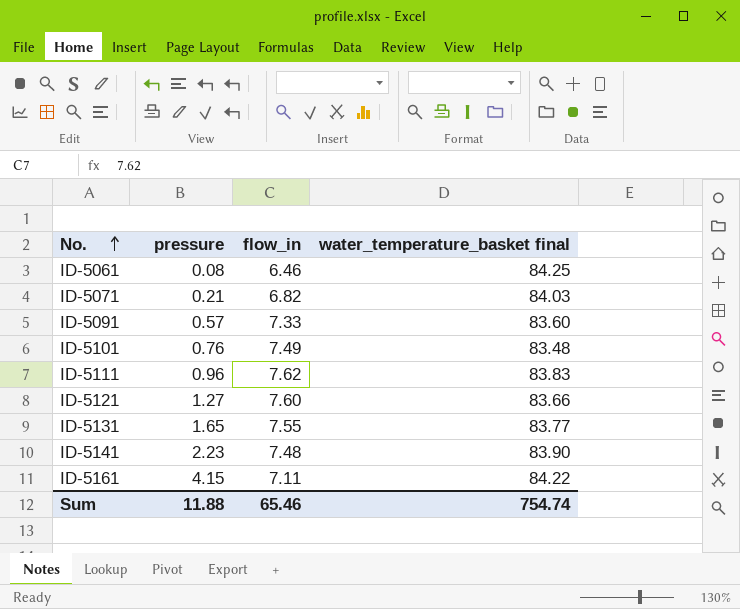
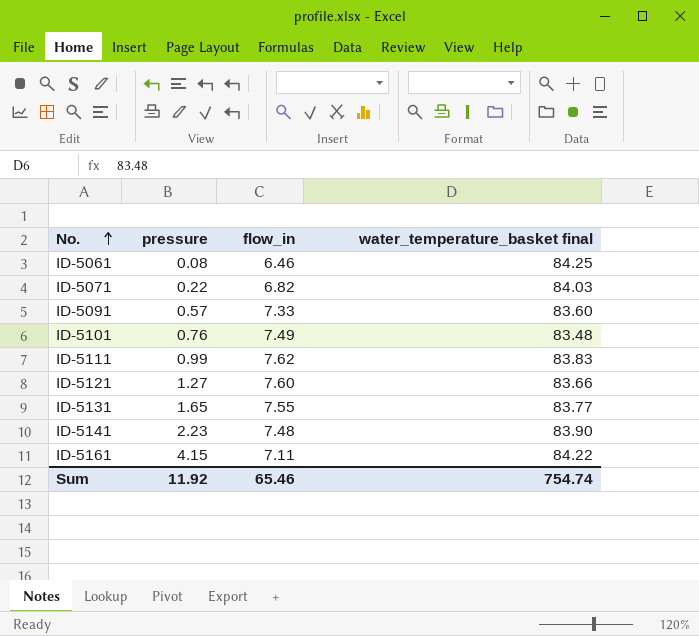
ID-5071 | pressure: 0.21 -> 0.22
ID-5111 | pressure: 0.96 -> 0.99
Sum | pressure: 11.88 -> 11.92

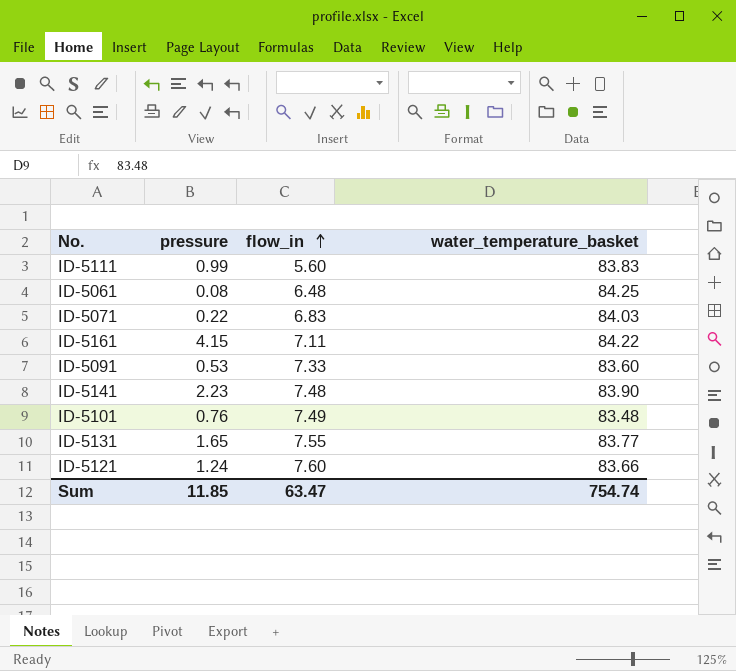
row order: No. ascending -> flow_in ascending
column name: water_temperature_basket final -> water_temperature_basket
ID-5111 | flow_in: 7.62 -> 5.60
ID-5061 | flow_in: 6.46 -> 6.48
ID-5071 | flow_in: 6.82 -> 6.83
ID-5091 | pressure: 0.57 -> 0.53
ID-5121 | pressure: 1.27 -> 1.24
Sum | pressure: 11.92 -> 11.85
Sum | flow_in: 65.46 -> 63.47

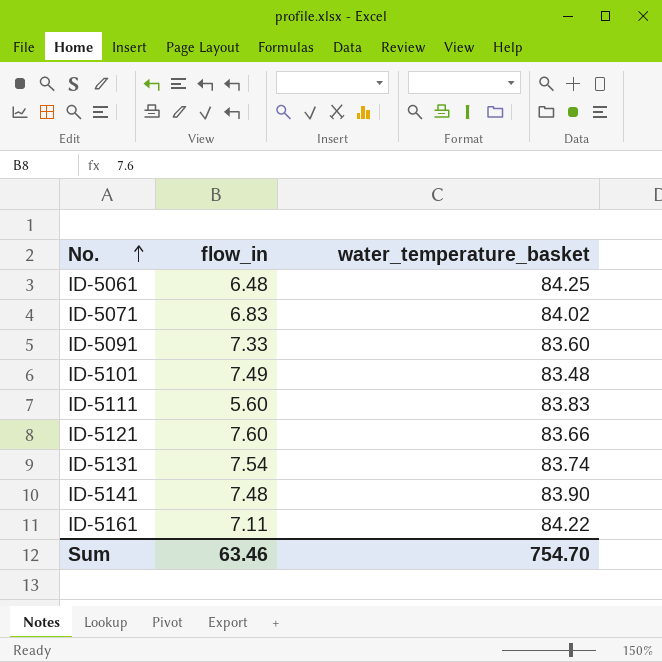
row order: flow_in ascending -> No. ascending
column pressure | position: 2 -> none
ID-5071 | water_temperature_basket: 84.03 -> 84.02
ID-5131 | flow_in: 7.55 -> 7.54
ID-5131 | water_temperature_basket: 83.77 -> 83.74
Sum | flow_in: 63.47 -> 63.46
Sum | water_temperature_basket: 754.74 -> 754.70

